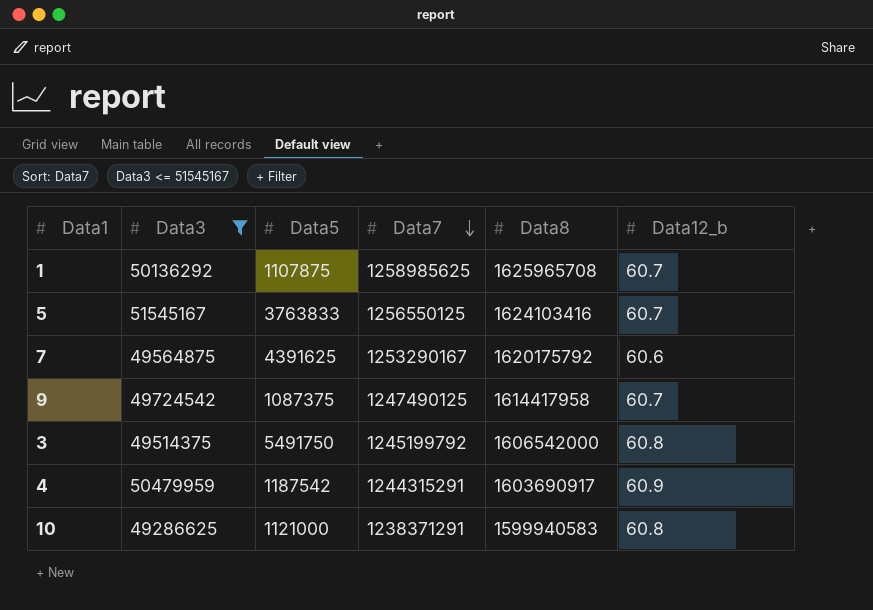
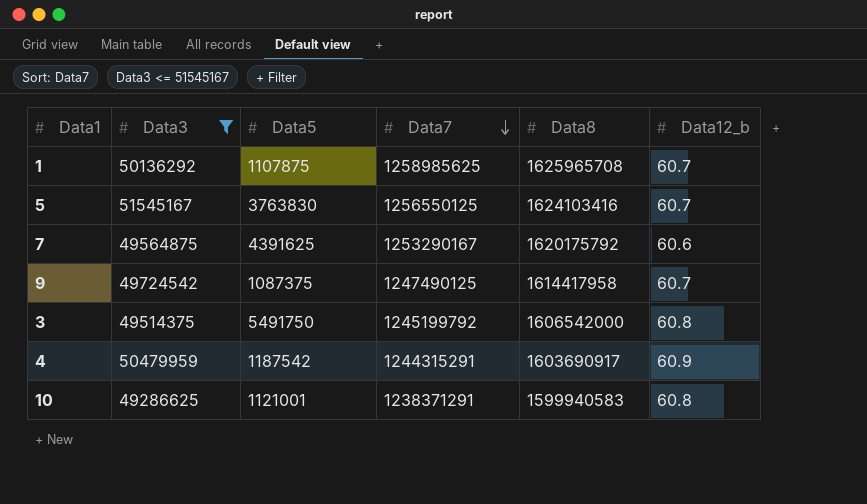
5 | Data5: 3763833 -> 3763830
10 | Data5: 1121000 -> 1121001

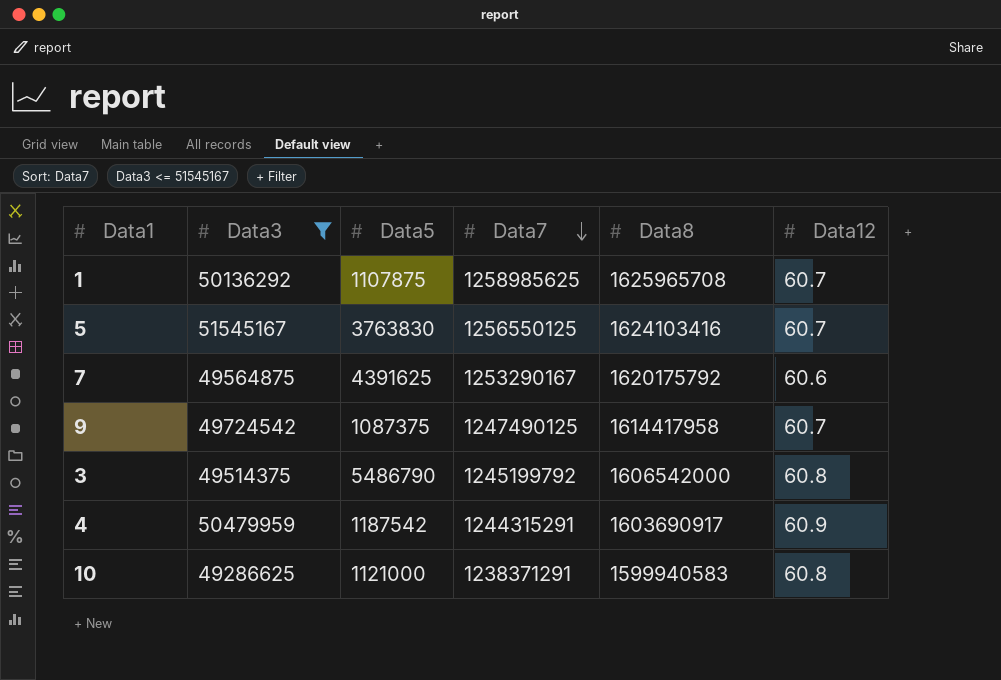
column name: Data12_b -> Data12
3 | Data5: 5491750 -> 5486790
10 | Data5: 1121001 -> 1121000

